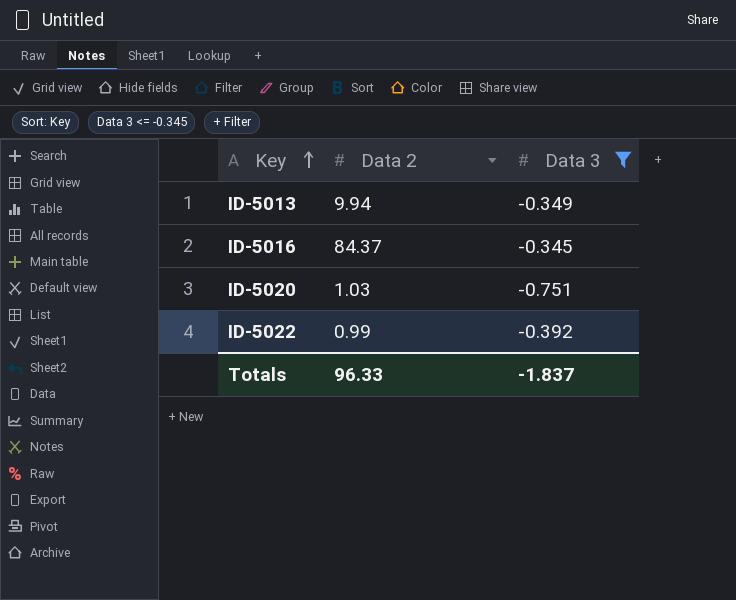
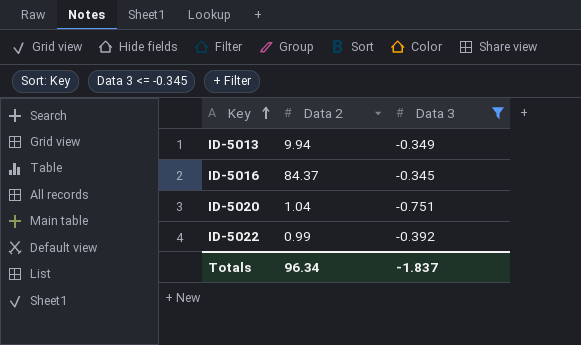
ID-5020 | Data 2: 1.03 -> 1.04
Totals | Data 2: 96.33 -> 96.34

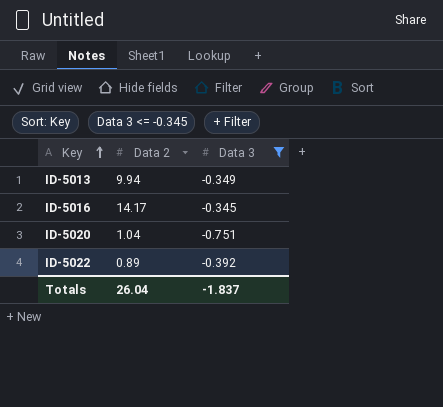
ID-5016 | Data 2: 84.37 -> 14.17
ID-5022 | Data 2: 0.99 -> 0.89
Totals | Data 2: 96.34 -> 26.04

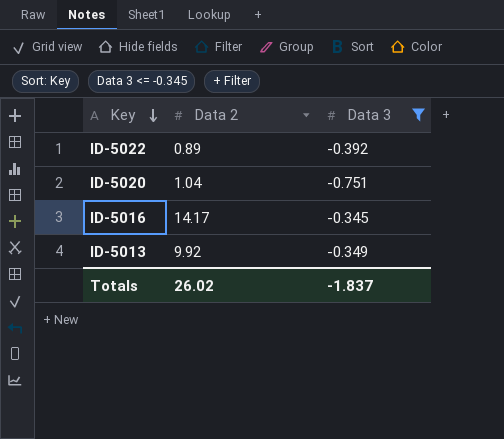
row order: Key ascending -> Key descending
ID-5013 | Data 2: 9.94 -> 9.92
Totals | Data 2: 26.04 -> 26.02

